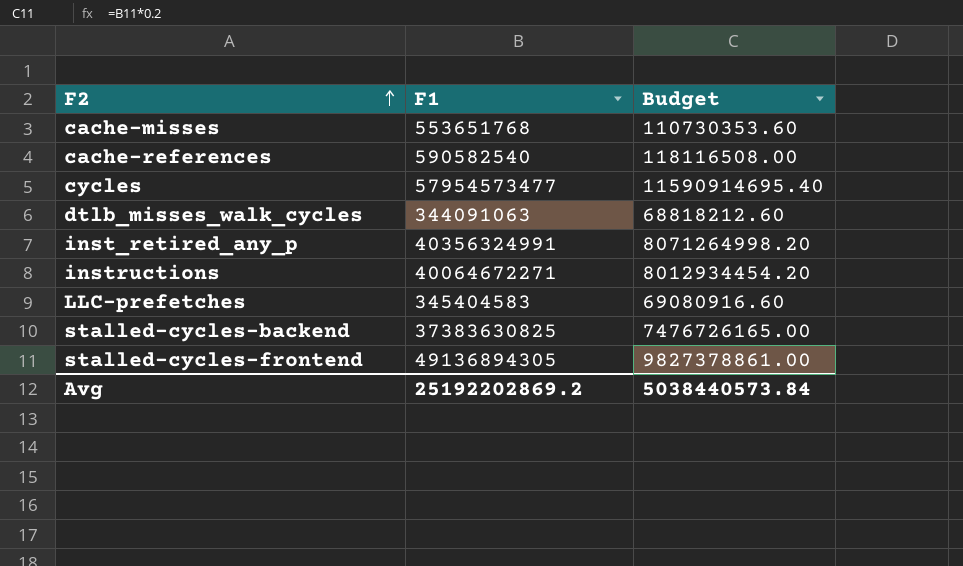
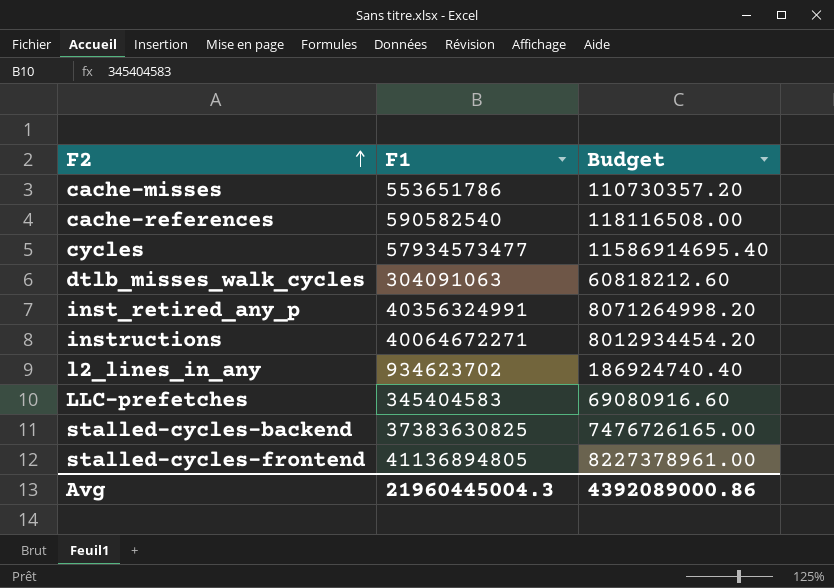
cache-misses | F1: 553651768 -> 553651786
cache-misses | Budget: 110730353.60 -> 110730357.20
cycles | F1: 57954573477 -> 57934573477
cycles | Budget: 11590914695.40 -> 11586914695.40
dtlb_misses_walk_cycles | F1: 344091063 -> 304091063
dtlb_misses_walk_cycles | Budget: 68818212.60 -> 60818212.60
row l2_lines_in_any: none -> 934623702 | 186924740.40
stalled-cycles-frontend | F1: 49136894305 -> 41136894805
stalled-cycles-frontend | Budget: 9827378861.00 -> 8227378961.00
Avg | F1: 25192202869.2 -> 21960445004.3
Avg | Budget: 5038440573.84 -> 4392089000.86

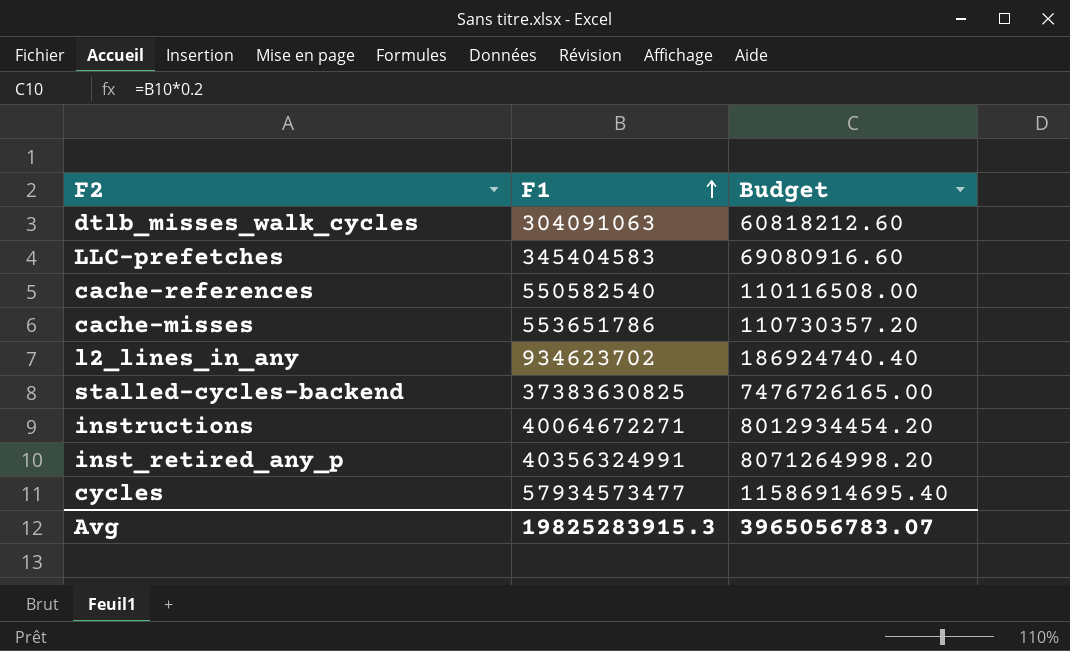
row order: F2 ascending -> F1 ascending
row stalled-cycles-frontend: 41136894805 | 8227378961.00 -> none
cache-references | F1: 590582540 -> 550582540
cache-references | Budget: 118116508.00 -> 110116508.00
Avg | F1: 21960445004.3 -> 19825283915.3
Avg | Budget: 4392089000.86 -> 3965056783.07

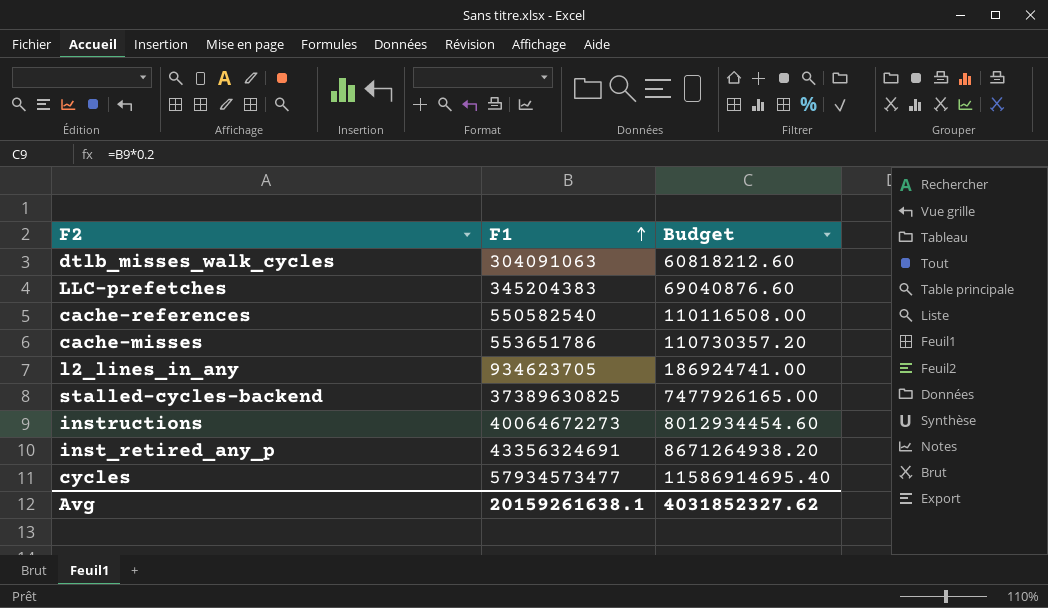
LLC-prefetches | F1: 345404583 -> 345204383
LLC-prefetches | Budget: 69080916.60 -> 69040876.60
l2_lines_in_any | F1: 934623702 -> 934623705
l2_lines_in_any | Budget: 186924740.40 -> 186924741.00
stalled-cycles-backend | F1: 37383630825 -> 37389630825
stalled-cycles-backend | Budget: 7476726165.00 -> 7477926165.00
instructions | F1: 40064672271 -> 40064672273
instructions | Budget: 8012934454.20 -> 8012934454.60
inst_retired_any_p | F1: 40356324991 -> 43356324691
inst_retired_any_p | Budget: 8071264998.20 -> 8671264938.20
Avg | F1: 19825283915.3 -> 20159261638.1
Avg | Budget: 3965056783.07 -> 4031852327.62

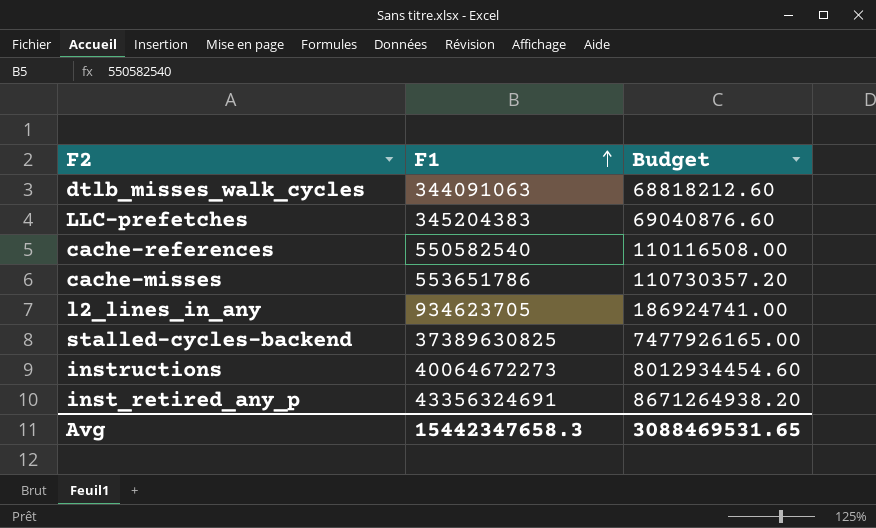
row cycles: 57934573477 | 11586914695.40 -> none
dtlb_misses_walk_cycles | F1: 304091063 -> 344091063
dtlb_misses_walk_cycles | Budget: 60818212.60 -> 68818212.60
Avg | F1: 20159261638.1 -> 15442347658.3
Avg | Budget: 4031852327.62 -> 3088469531.65

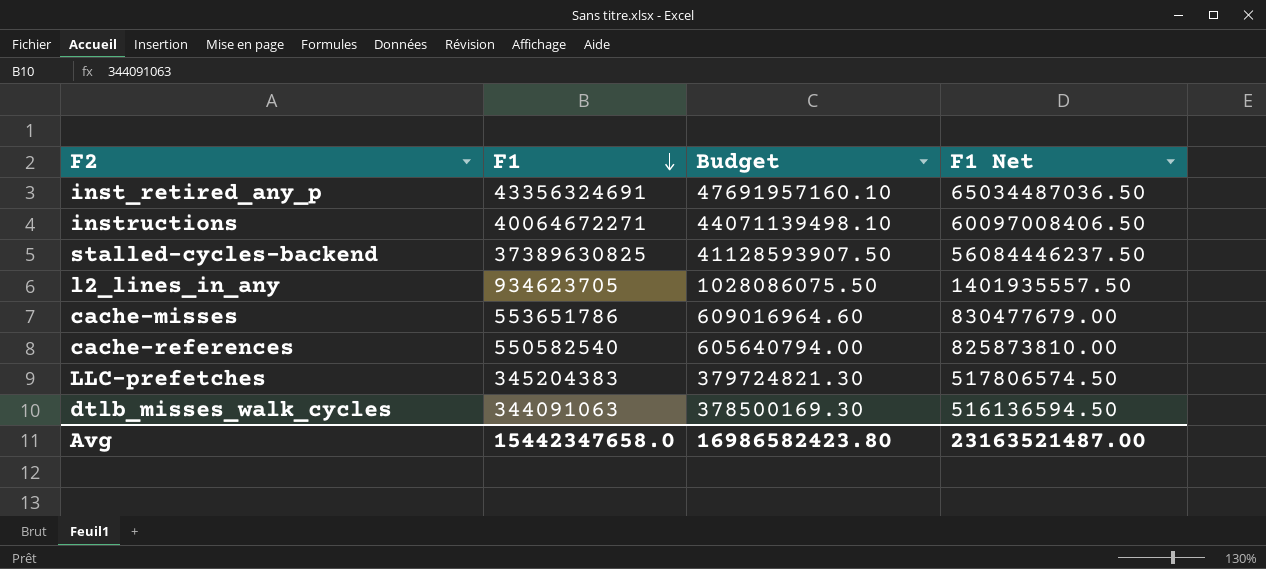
row order: F1 ascending -> F1 descending
column Budget | formula: [F1] * 0.2 -> [F1] * 1.1
column F1 Net | formula: none -> [F1] * 1.5
instructions | F1: 40064672273 -> 40064672271
Avg | F1: 15442347658.3 -> 15442347658.0
Avg | Budget: 3088469531.65 -> 16986582423.80

